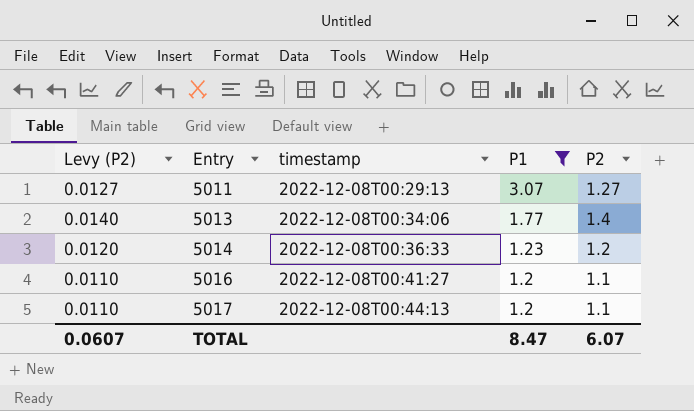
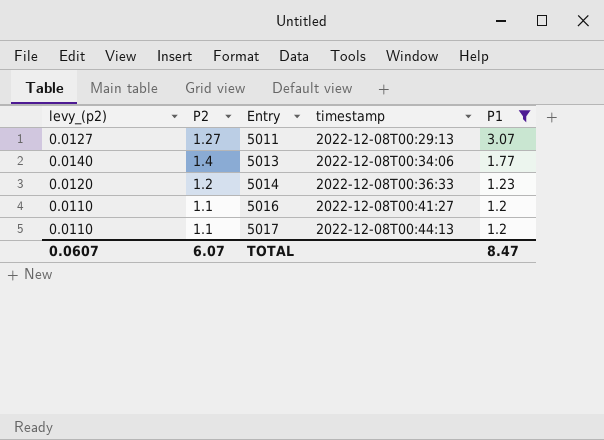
column name: Levy (P2) -> levy_(p2)
column P2 | position: 5 -> 2

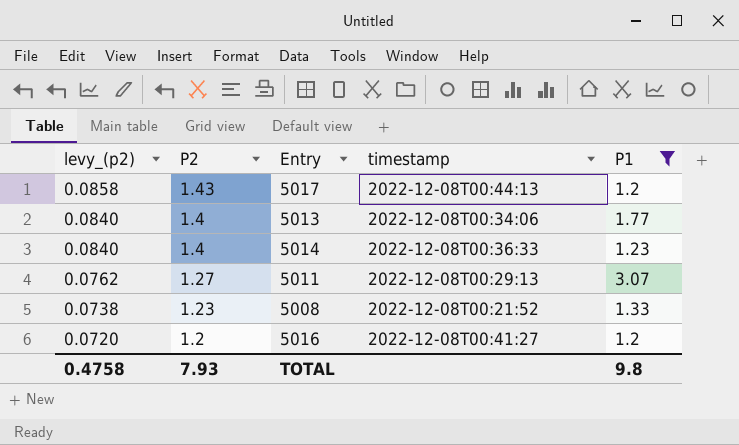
row order: Entry ascending -> levy_(p2) descending
column levy_(p2) | formula: [P2] * 0.01 -> [P2] * 0.06
5017 | P2: 1.1 -> 1.43
5014 | P2: 1.2 -> 1.4
row 5008: none -> 0.0738 | 1.23 | 2022-12-08T00:21:52 | 1.33
5016 | P2: 1.1 -> 1.2
TOTAL | levy_(p2): 0.0607 -> 0.4758
TOTAL | P2: 6.07 -> 7.93
TOTAL | P1: 8.47 -> 9.8

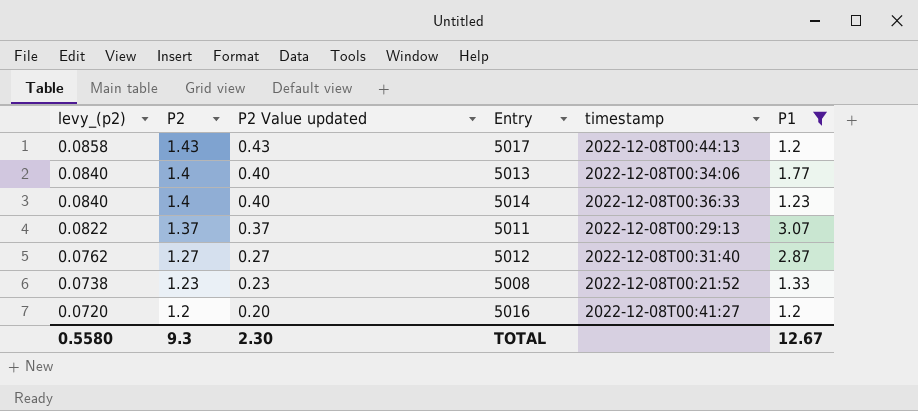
column P2 Value updated | formula: none -> [P2] - 1
5011 | levy_(p2): 0.0762 -> 0.0822
5011 | P2: 1.27 -> 1.37
row 5012: none -> 0.0762 | 1.27 | 0.27 | 2022-12-08T00:31:40 | 2.87
TOTAL | levy_(p2): 0.4758 -> 0.5580
TOTAL | P2: 7.93 -> 9.3
TOTAL | P1: 9.8 -> 12.67

